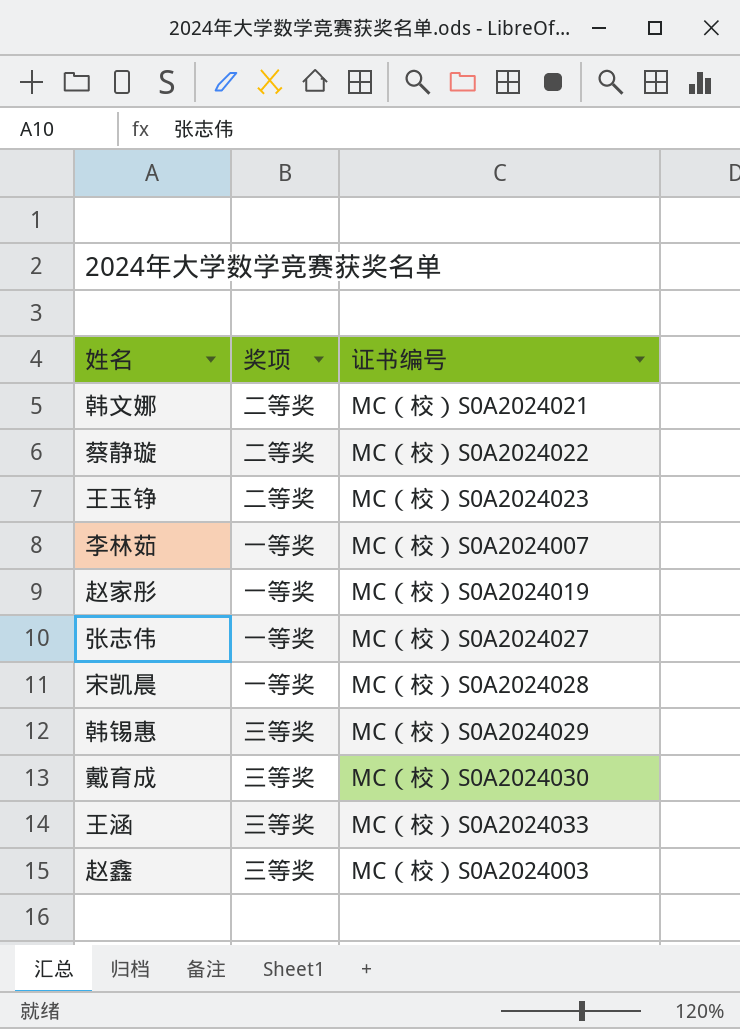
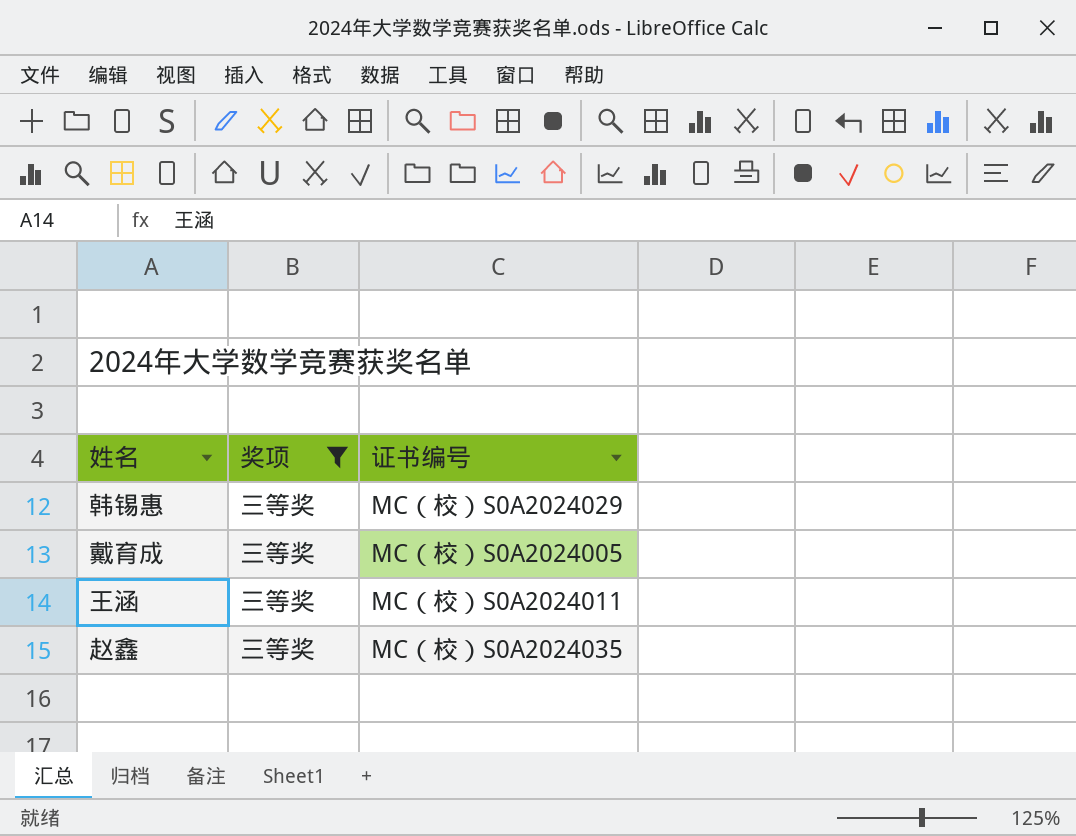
filter: none -> 奖项 = 三等奖
戴育成 | 证书编号: MC（校）S0A2024030 -> MC（校）S0A2024005
王涵 | 证书编号: MC（校）S0A2024033 -> MC（校）S0A2024011
赵鑫 | 证书编号: MC（校）S0A2024003 -> MC（校）S0A2024035

